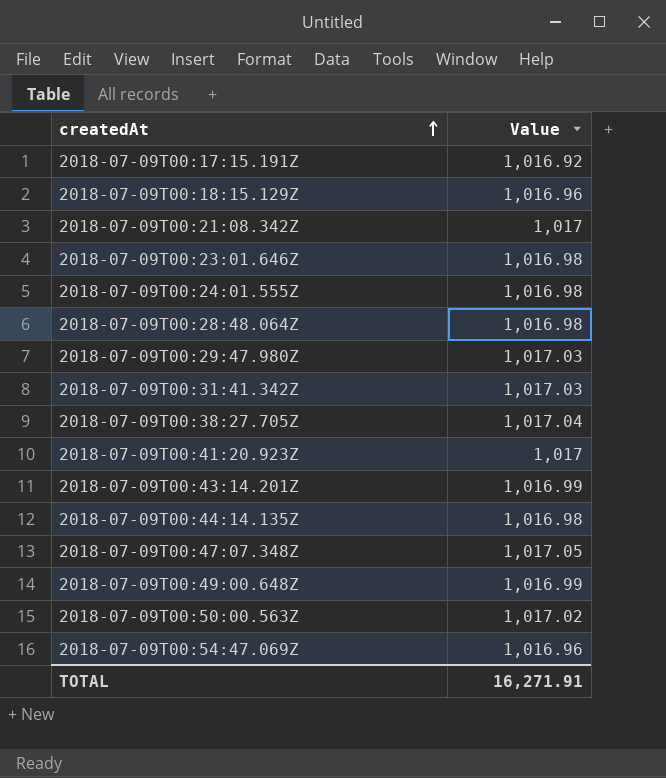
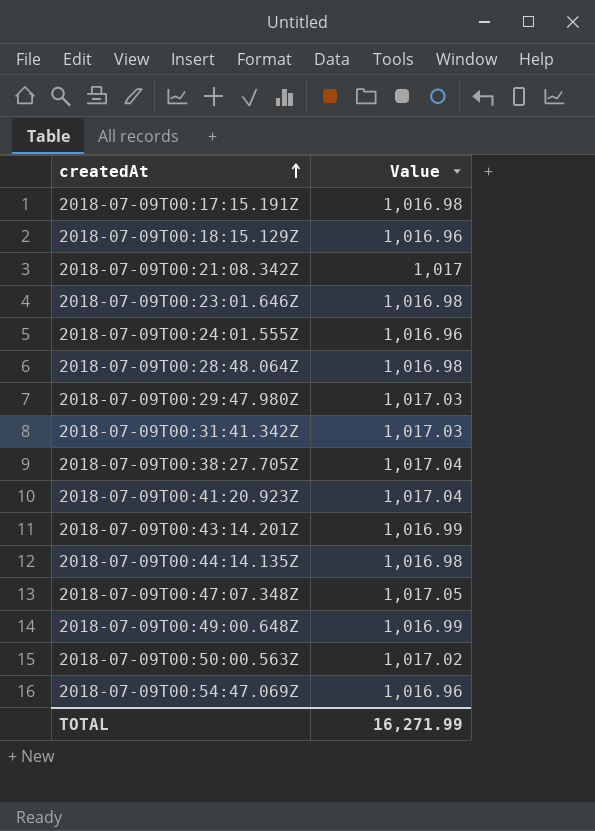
2018-07-09T00:17:15.191Z | Value: 1,016.92 -> 1,016.98
2018-07-09T00:24:01.555Z | Value: 1,016.98 -> 1,016.96
2018-07-09T00:41:20.923Z | Value: 1,017 -> 1,017.04
TOTAL | Value: 16,271.91 -> 16,271.99

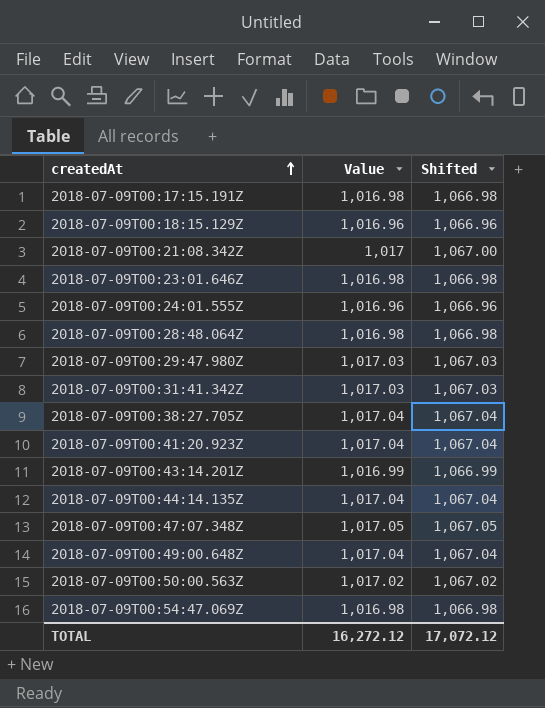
column Shifted | formula: none -> [Value] + 50
2018-07-09T00:44:14.135Z | Value: 1,016.98 -> 1,017.04
2018-07-09T00:49:00.648Z | Value: 1,016.99 -> 1,017.04
2018-07-09T00:54:47.069Z | Value: 1,016.96 -> 1,016.98
TOTAL | Value: 16,271.99 -> 16,272.12

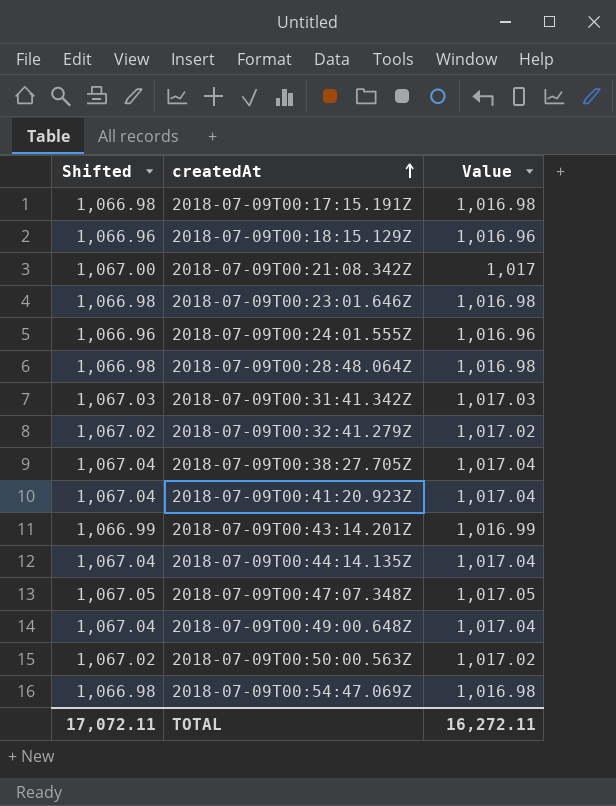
column Shifted | position: 3 -> 1
row 2018-07-09T00:29:47.980Z: 1,017.03 | 1,067.03 -> none
row 2018-07-09T00:32:41.279Z: none -> 1,067.02 | 1,017.02
TOTAL | Shifted: 17,072.12 -> 17,072.11
TOTAL | Value: 16,272.12 -> 16,272.11

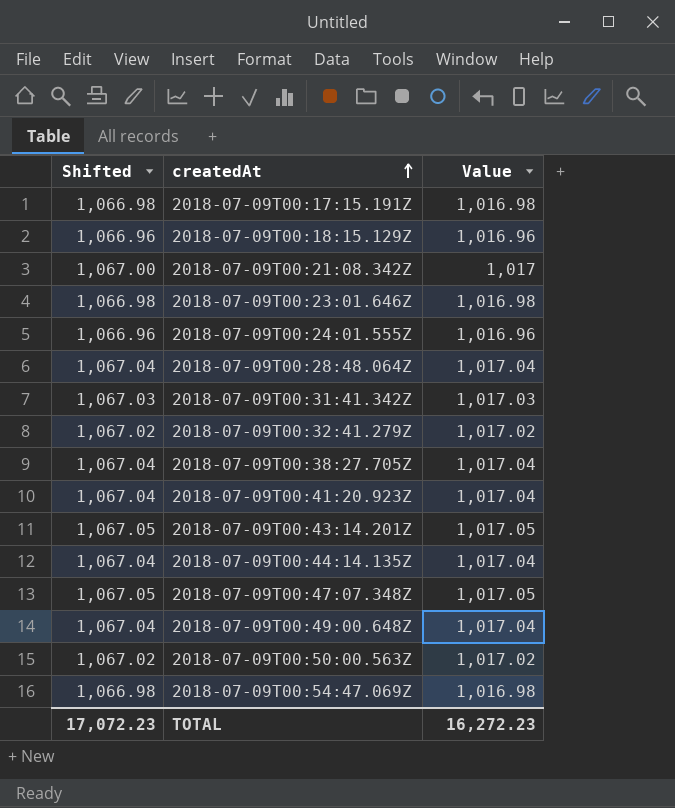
2018-07-09T00:28:48.064Z | Shifted: 1,066.98 -> 1,067.04
2018-07-09T00:28:48.064Z | Value: 1,016.98 -> 1,017.04
2018-07-09T00:43:14.201Z | Shifted: 1,066.99 -> 1,067.05
2018-07-09T00:43:14.201Z | Value: 1,016.99 -> 1,017.05
TOTAL | Shifted: 17,072.11 -> 17,072.23
TOTAL | Value: 16,272.11 -> 16,272.23

